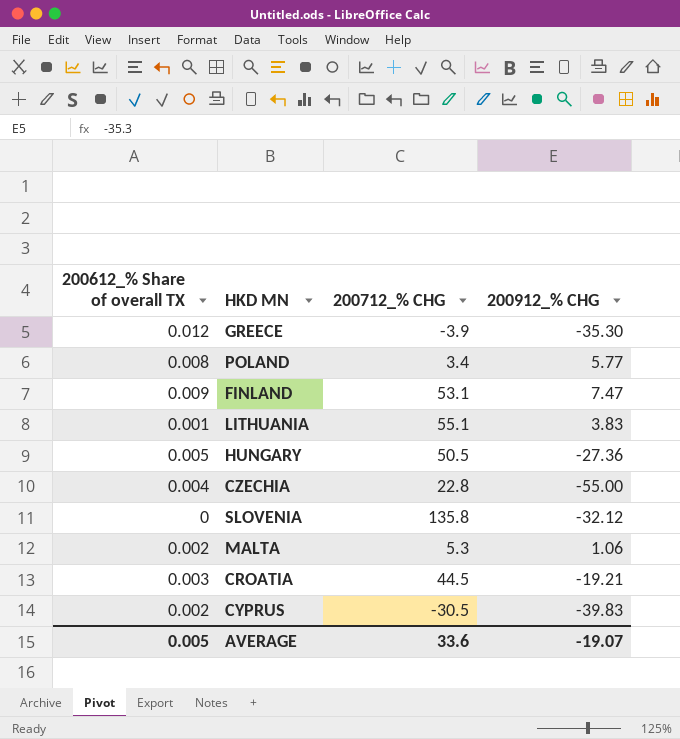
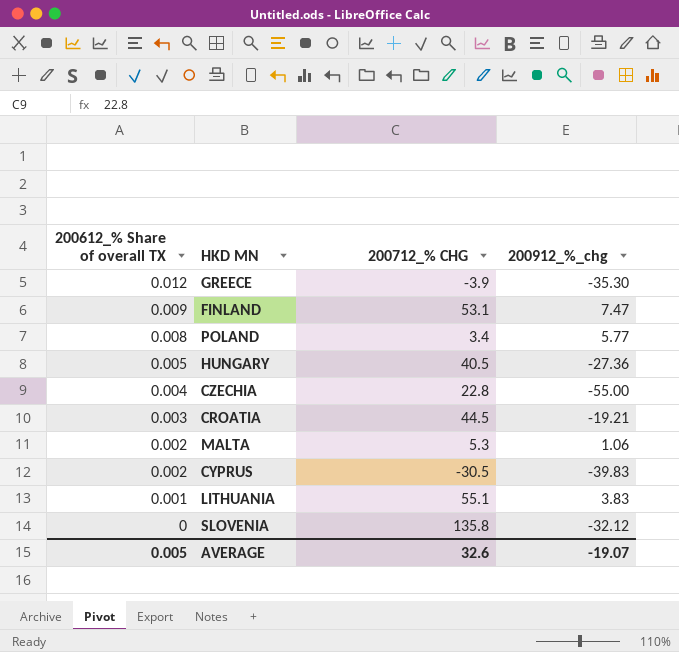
row order: none -> 200612_% Share of overall TX descending
column name: 200912_% CHG -> 200912_%_chg
HUNGARY | 200712_% CHG: 50.5 -> 40.5
AVERAGE | 200712_% CHG: 33.6 -> 32.6

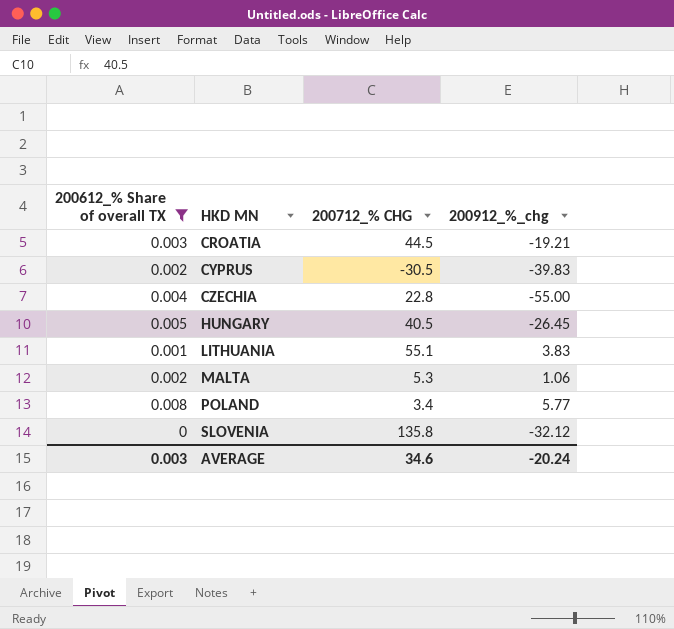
filter: none -> 200612_% Share of overall TX <= 0.008
row order: 200612_% Share of overall TX descending -> HKD MN ascending
HUNGARY | 200912_%_chg: -27.36 -> -26.45
AVERAGE | 200612_% Share of overall TX: 0.005 -> 0.003
AVERAGE | 200712_% CHG: 32.6 -> 34.6
AVERAGE | 200912_%_chg: -19.07 -> -20.24

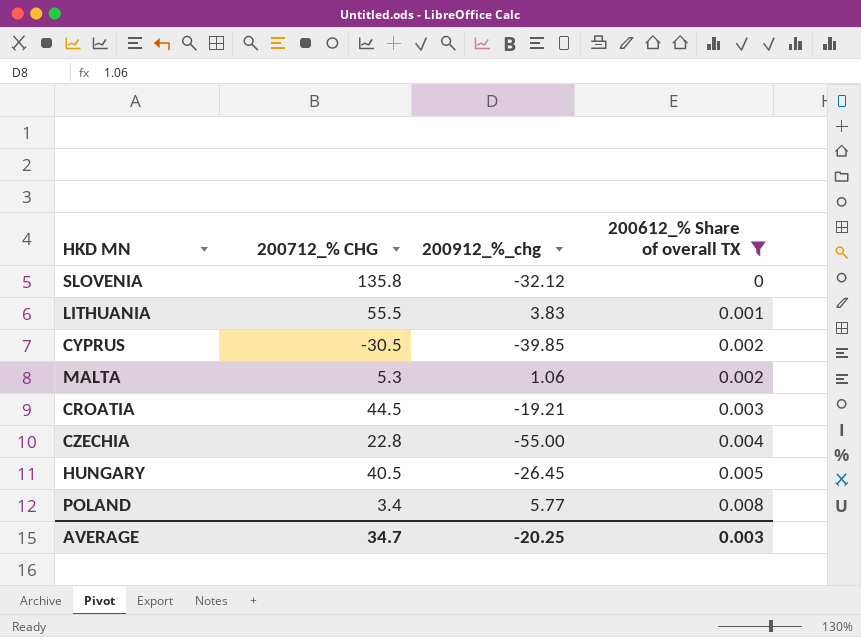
row order: HKD MN ascending -> 200612_% Share of overall TX ascending
column 200612_% Share of overall TX | position: 1 -> 4
LITHUANIA | 200712_% CHG: 55.1 -> 55.5
CYPRUS | 200912_%_chg: -39.83 -> -39.85
AVERAGE | 200712_% CHG: 34.6 -> 34.7
AVERAGE | 200912_%_chg: -20.24 -> -20.25

